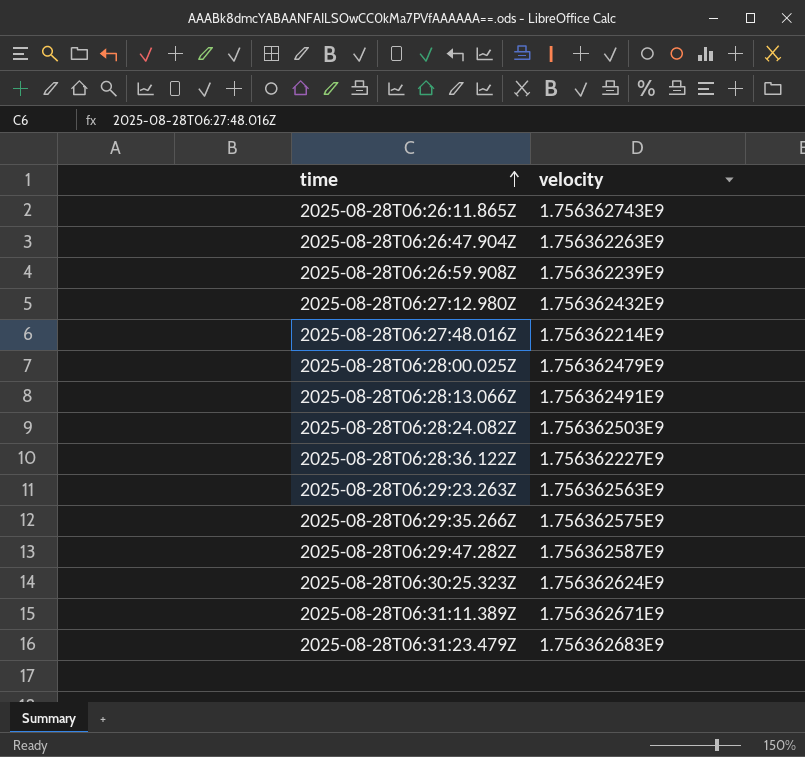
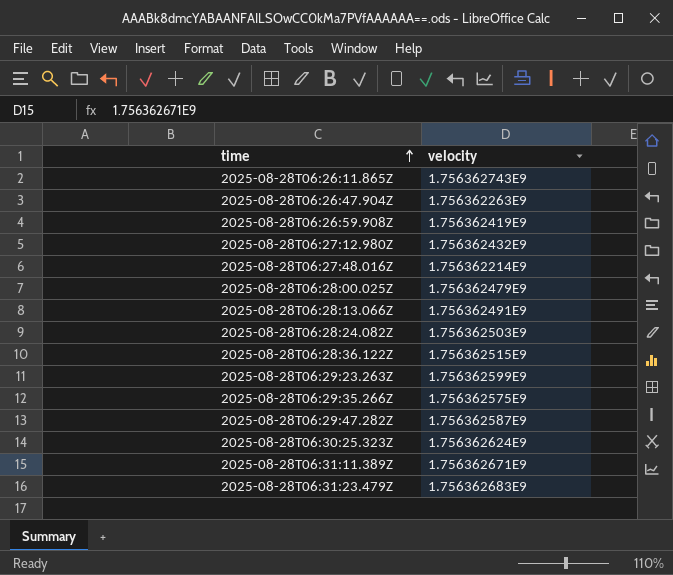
2025-08-28T06:26:59.908Z | velocity: 1.756362239E9 -> 1.756362419E9
2025-08-28T06:28:36.122Z | velocity: 1.756362227E9 -> 1.756362515E9
2025-08-28T06:29:23.263Z | velocity: 1.756362563E9 -> 1.756362599E9

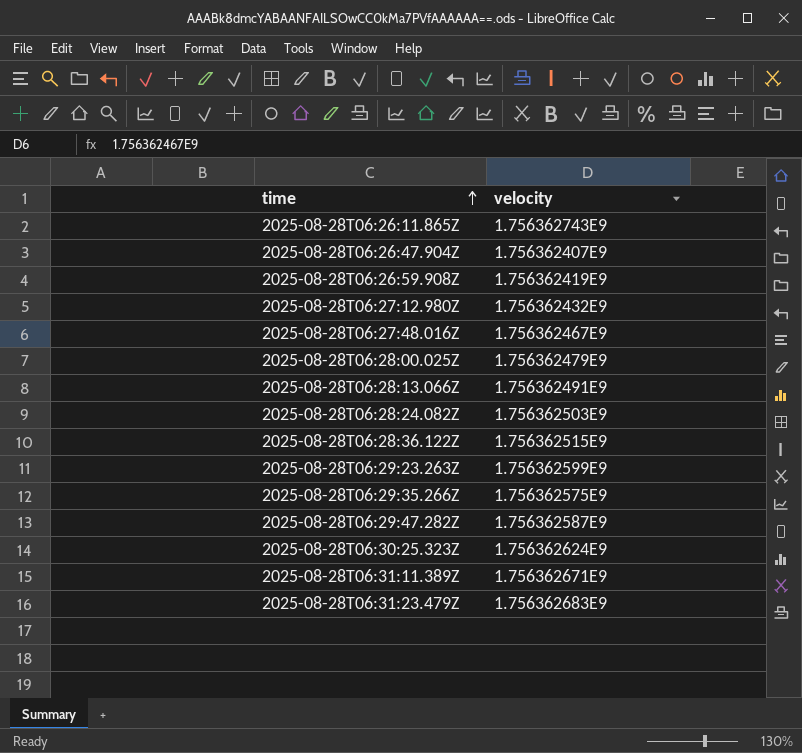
2025-08-28T06:26:47.904Z | velocity: 1.756362263E9 -> 1.756362407E9
2025-08-28T06:27:48.016Z | velocity: 1.756362214E9 -> 1.756362467E9

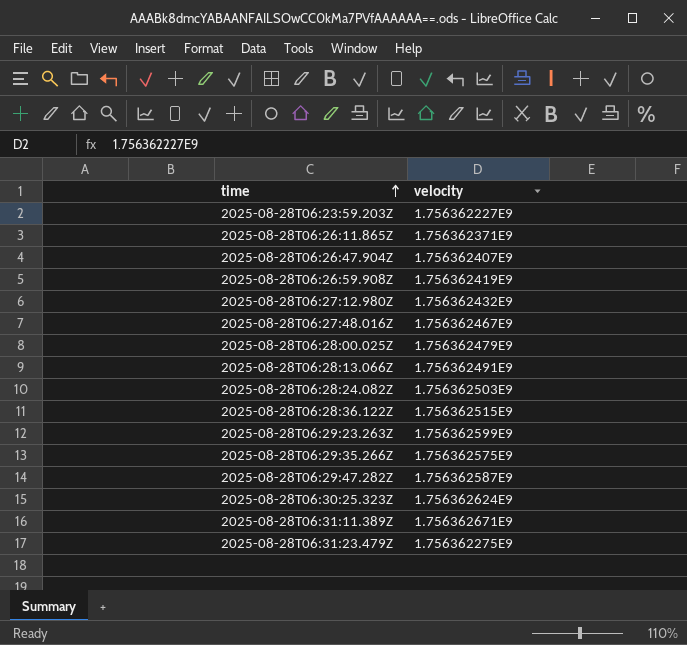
row 2025-08-28T06:23:59.203Z: none -> 1.756362227E9
2025-08-28T06:26:11.865Z | velocity: 1.756362743E9 -> 1.756362371E9
2025-08-28T06:31:23.479Z | velocity: 1.756362683E9 -> 1.756362275E9

